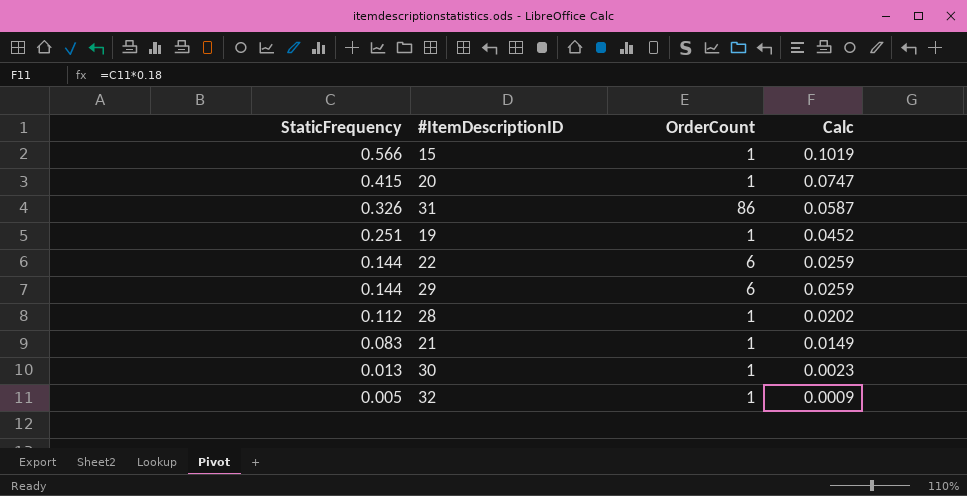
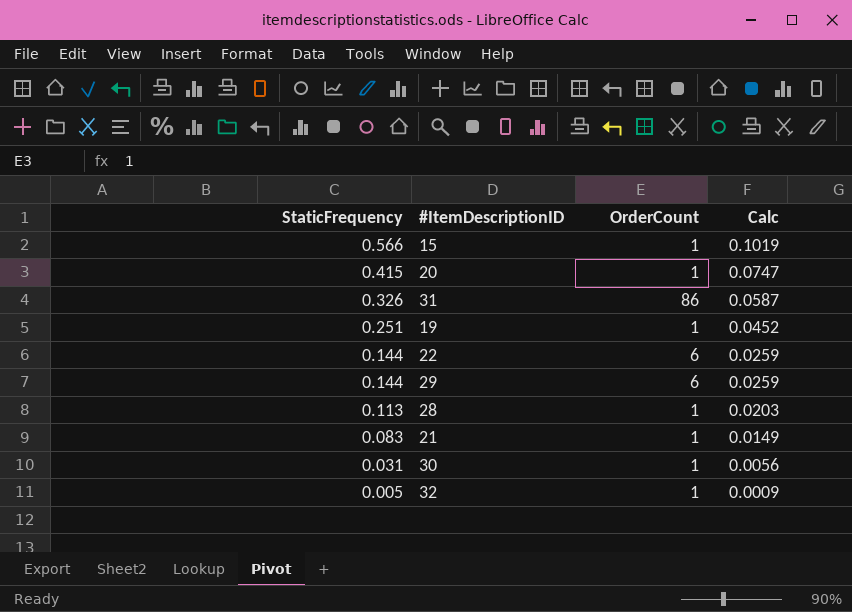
28 | StaticFrequency: 0.112 -> 0.113
28 | Calc: 0.0202 -> 0.0203
30 | StaticFrequency: 0.013 -> 0.031
30 | Calc: 0.0023 -> 0.0056

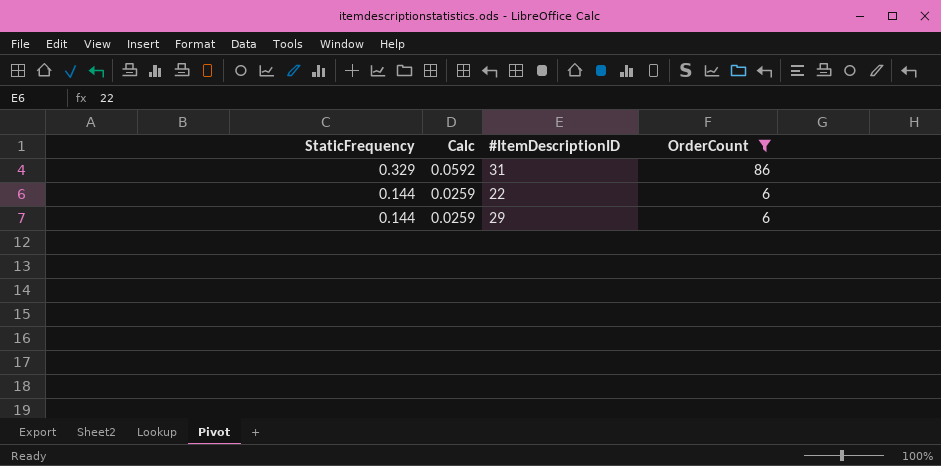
filter: none -> OrderCount != 1
column Calc | position: 4 -> 2
31 | StaticFrequency: 0.326 -> 0.329
31 | Calc: 0.0587 -> 0.0592

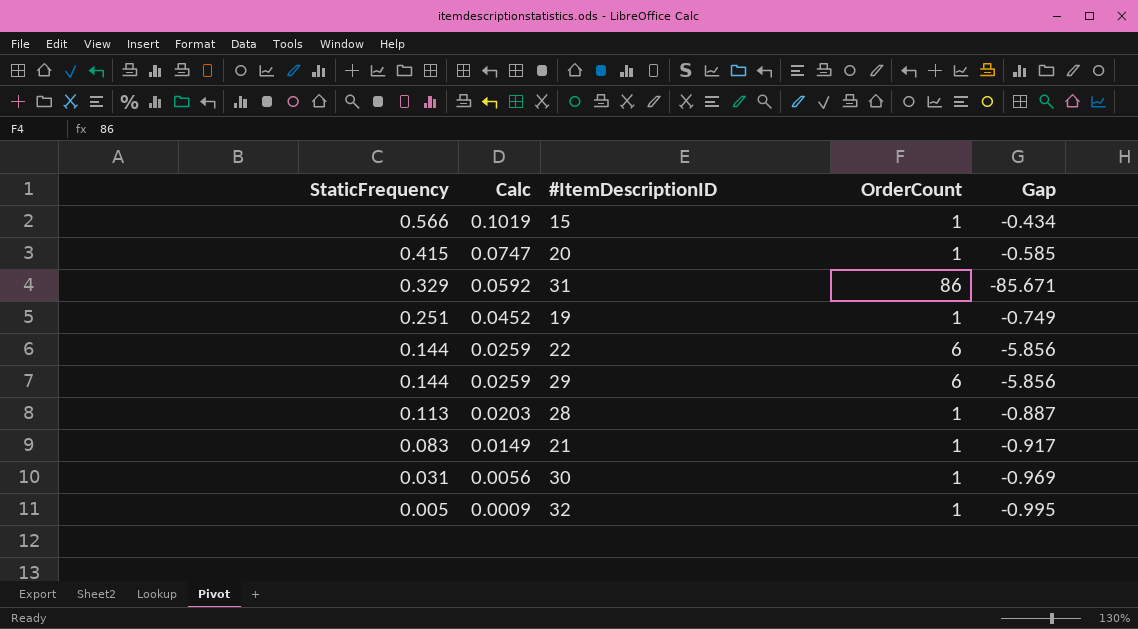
filter: OrderCount != 1 -> none
column Gap | formula: none -> [StaticFrequency] - [OrderCount]

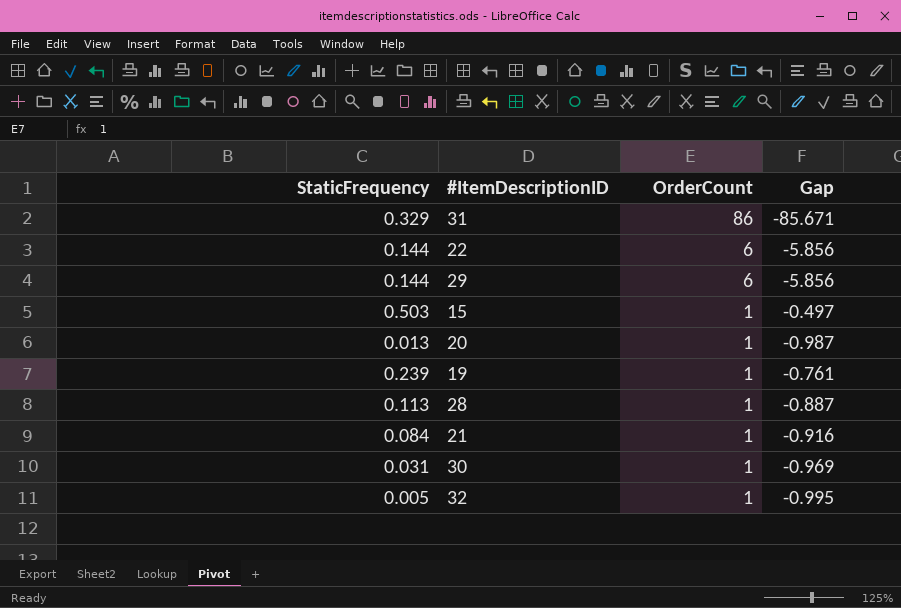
row order: StaticFrequency descending -> OrderCount descending
column Calc | formula: [StaticFrequency] * 0.18 -> none
15 | StaticFrequency: 0.566 -> 0.503
15 | Gap: -0.434 -> -0.497
20 | StaticFrequency: 0.415 -> 0.013
20 | Gap: -0.585 -> -0.987
19 | StaticFrequency: 0.251 -> 0.239
19 | Gap: -0.749 -> -0.761
21 | StaticFrequency: 0.083 -> 0.084
21 | Gap: -0.917 -> -0.916

